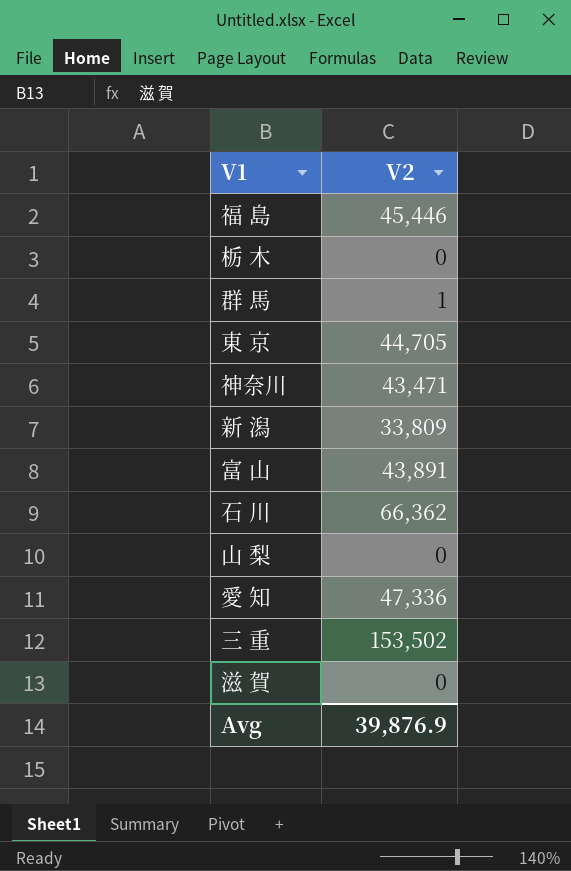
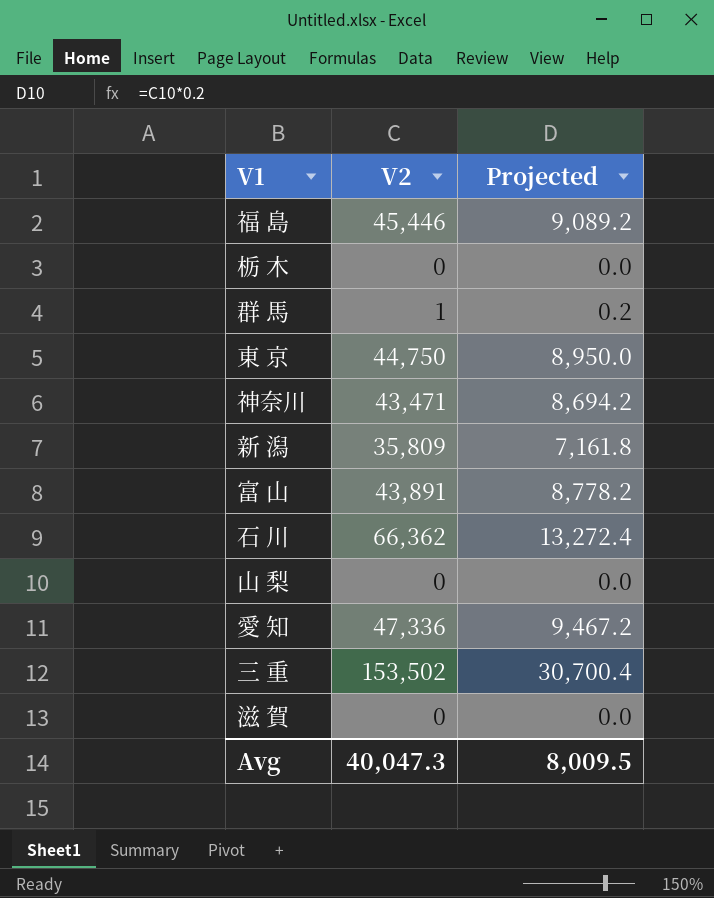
column Projected | formula: none -> [V2] * 0.2
東 京 | V2: 44,705 -> 44,750
新 潟 | V2: 33,809 -> 35,809
Avg | V2: 39,876.9 -> 40,047.3

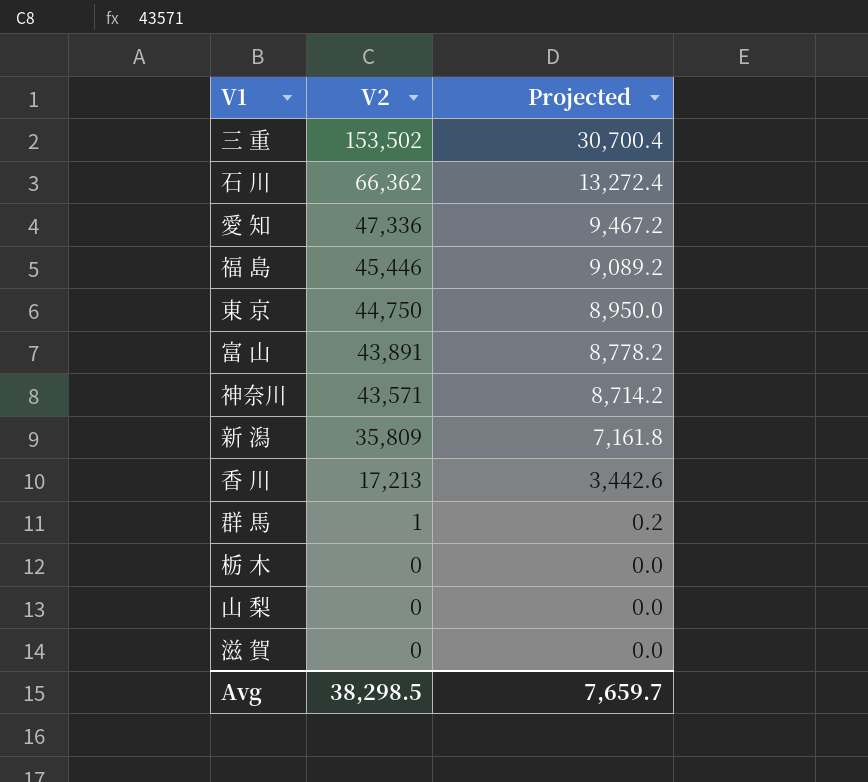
row order: none -> V2 descending
神奈川 | V2: 43,471 -> 43,571
神奈川 | Projected: 8,694.2 -> 8,714.2
row 香 川: none -> 17,213 | 3,442.6
Avg | V2: 40,047.3 -> 38,298.5
Avg | Projected: 8,009.5 -> 7,659.7

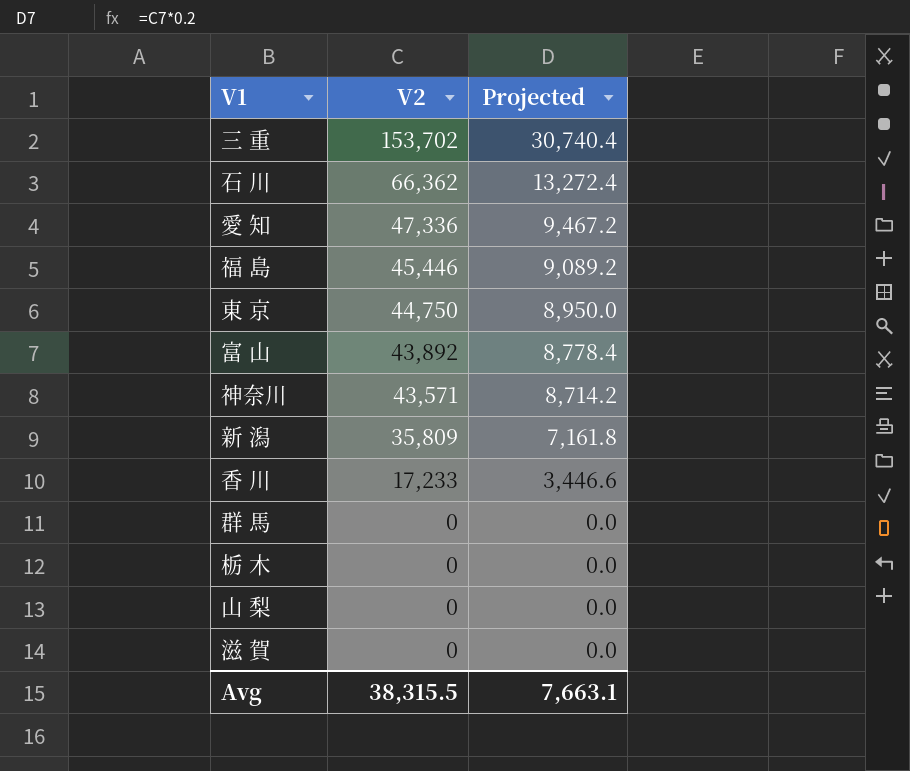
三 重 | V2: 153,502 -> 153,702
三 重 | Projected: 30,700.4 -> 30,740.4
富 山 | V2: 43,891 -> 43,892
富 山 | Projected: 8,778.2 -> 8,778.4
香 川 | V2: 17,213 -> 17,233
香 川 | Projected: 3,442.6 -> 3,446.6
群 馬 | V2: 1 -> 0
群 馬 | Projected: 0.2 -> 0.0
Avg | V2: 38,298.5 -> 38,315.5
Avg | Projected: 7,659.7 -> 7,663.1

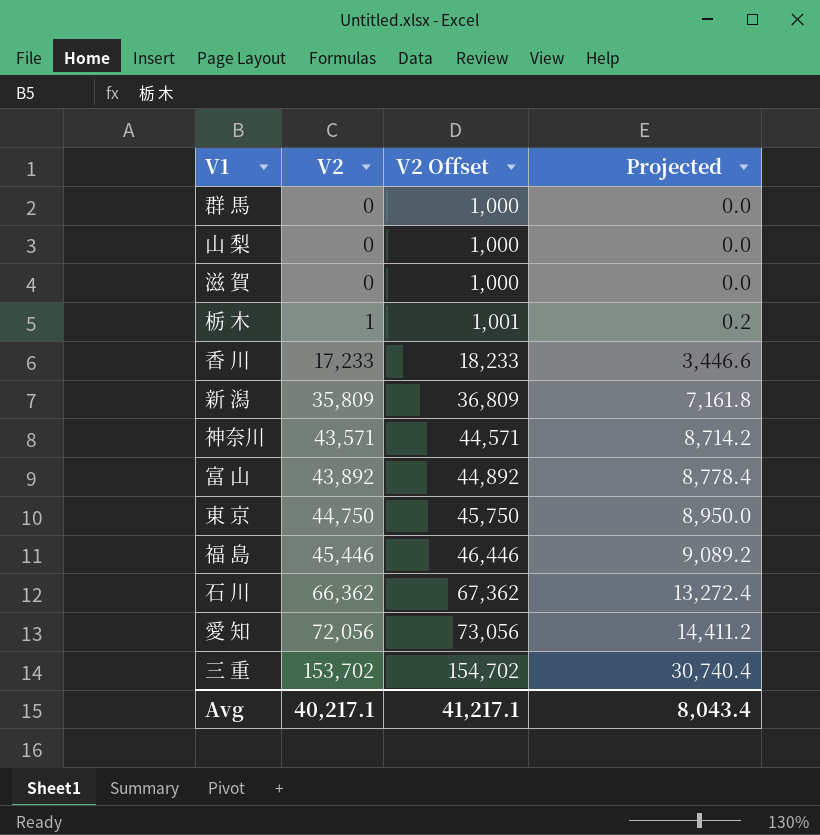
row order: V2 descending -> V2 ascending
column V2 Offset | formula: none -> [V2] + 1000
栃 木 | V2: 0 -> 1
栃 木 | Projected: 0.0 -> 0.2
愛 知 | V2: 47,336 -> 72,056
愛 知 | Projected: 9,467.2 -> 14,411.2
Avg | V2: 38,315.5 -> 40,217.1
Avg | Projected: 7,663.1 -> 8,043.4

